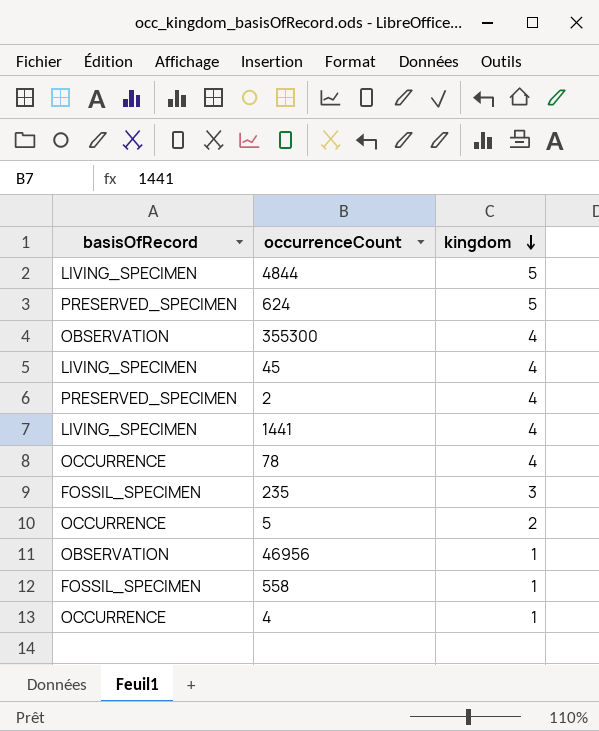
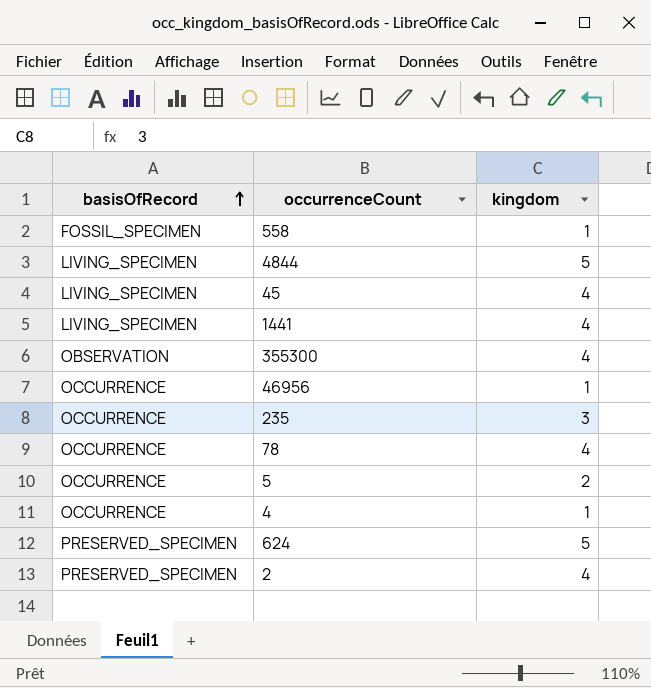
row order: kingdom descending -> basisOfRecord ascending
46956 | basisOfRecord: OBSERVATION -> OCCURRENCE
235 | basisOfRecord: FOSSIL_SPECIMEN -> OCCURRENCE

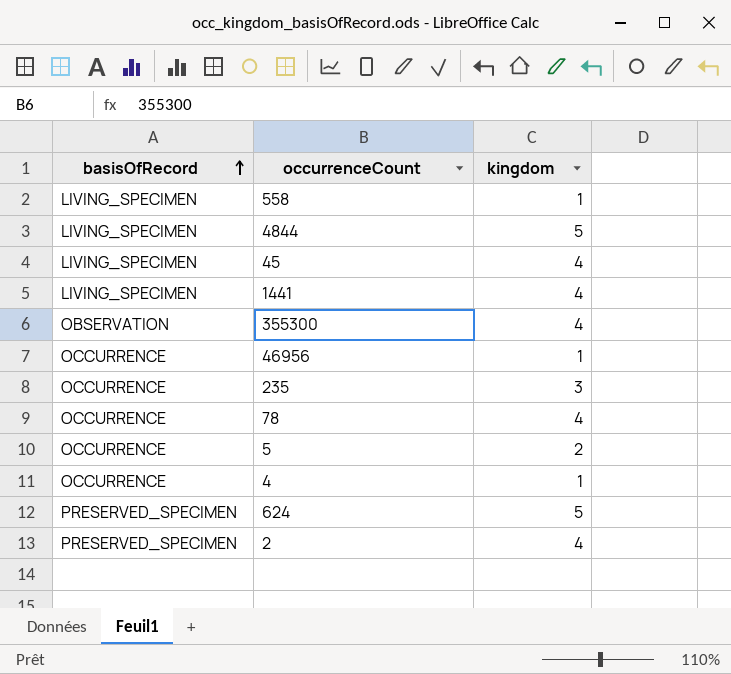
558 | basisOfRecord: FOSSIL_SPECIMEN -> LIVING_SPECIMEN

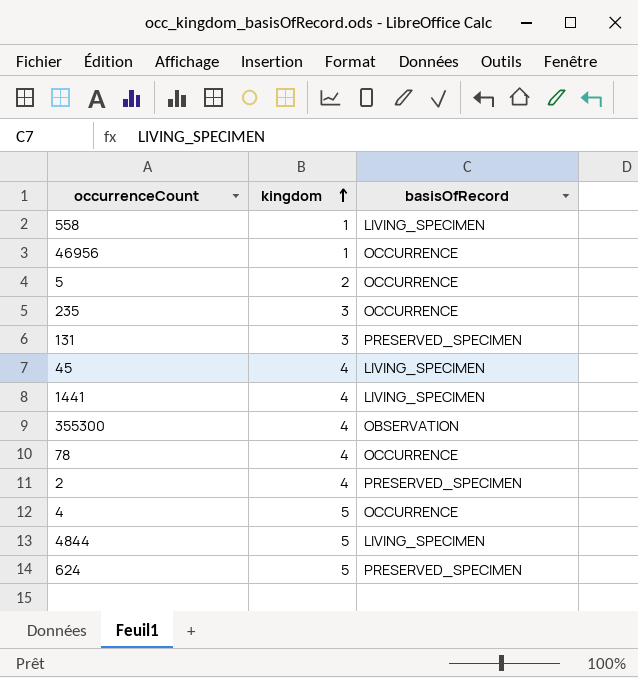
row order: basisOfRecord ascending -> kingdom ascending
column basisOfRecord | position: 1 -> 3
row 131: none -> 3 | PRESERVED_SPECIMEN
4 | kingdom: 1 -> 5

